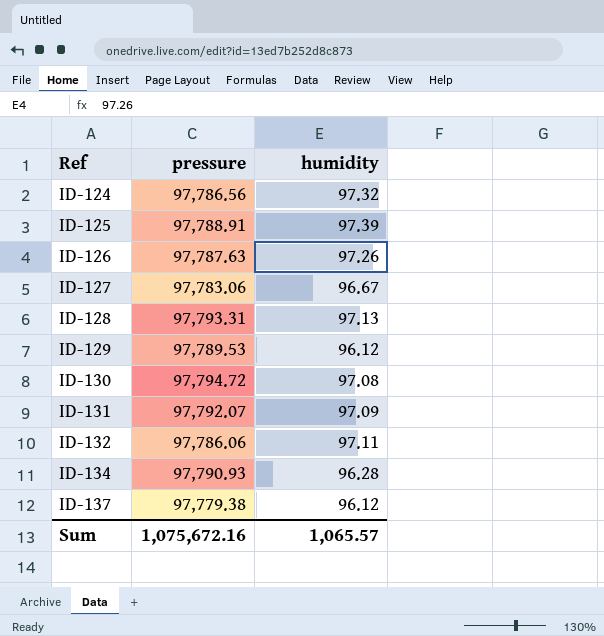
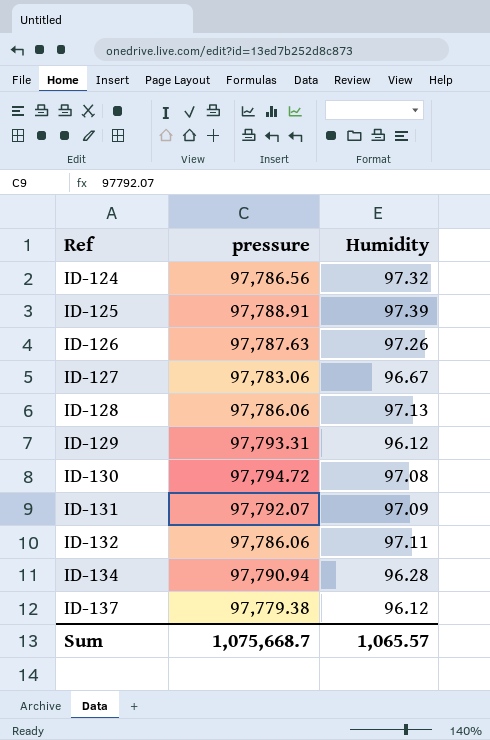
column name: humidity -> Humidity
ID-128 | pressure: 97,793.31 -> 97,786.06
ID-129 | pressure: 97,789.53 -> 97,793.31
ID-134 | pressure: 97,790.93 -> 97,790.94
Sum | pressure: 1,075,672.16 -> 1,075,668.7

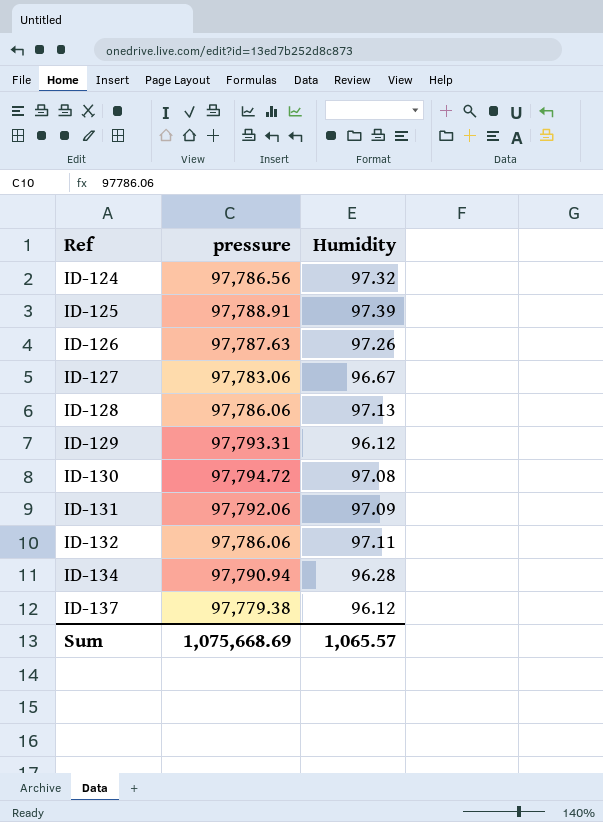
ID-131 | pressure: 97,792.07 -> 97,792.06
Sum | pressure: 1,075,668.7 -> 1,075,668.69

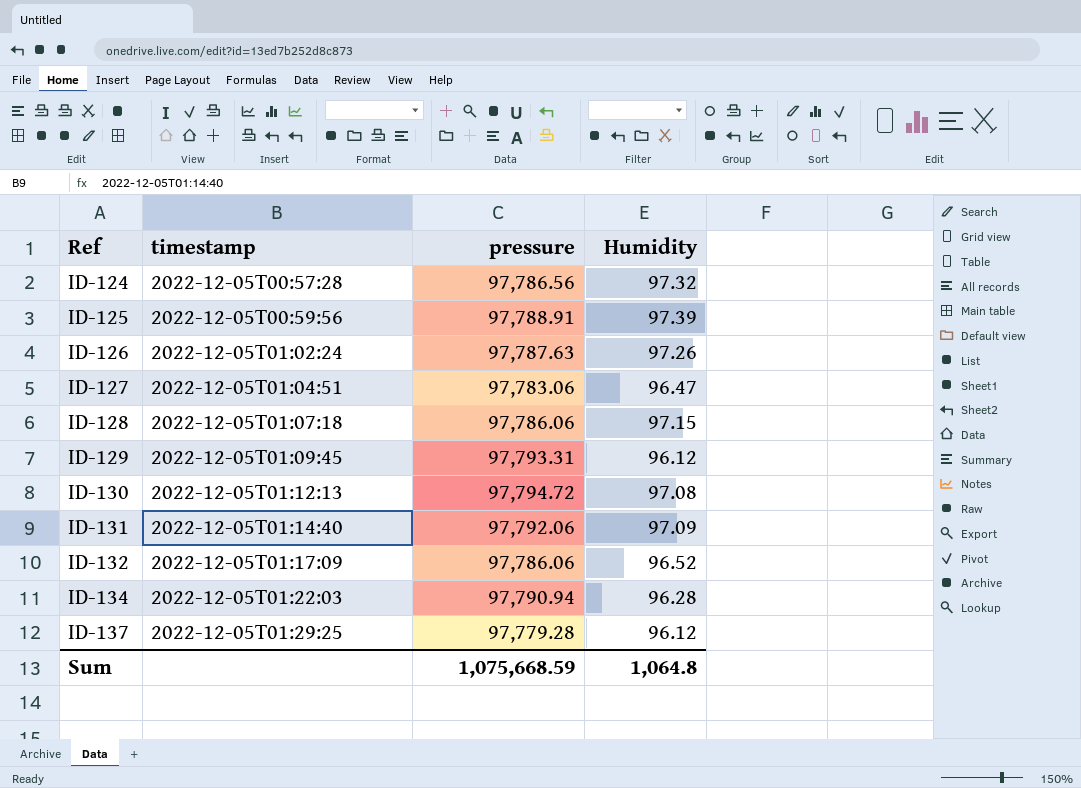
column timestamp | position: none -> 2
ID-127 | Humidity: 96.67 -> 96.47
ID-128 | Humidity: 97.13 -> 97.15
ID-132 | Humidity: 97.11 -> 96.52
ID-137 | pressure: 97,779.38 -> 97,779.28
Sum | pressure: 1,075,668.69 -> 1,075,668.59
Sum | Humidity: 1,065.57 -> 1,064.8

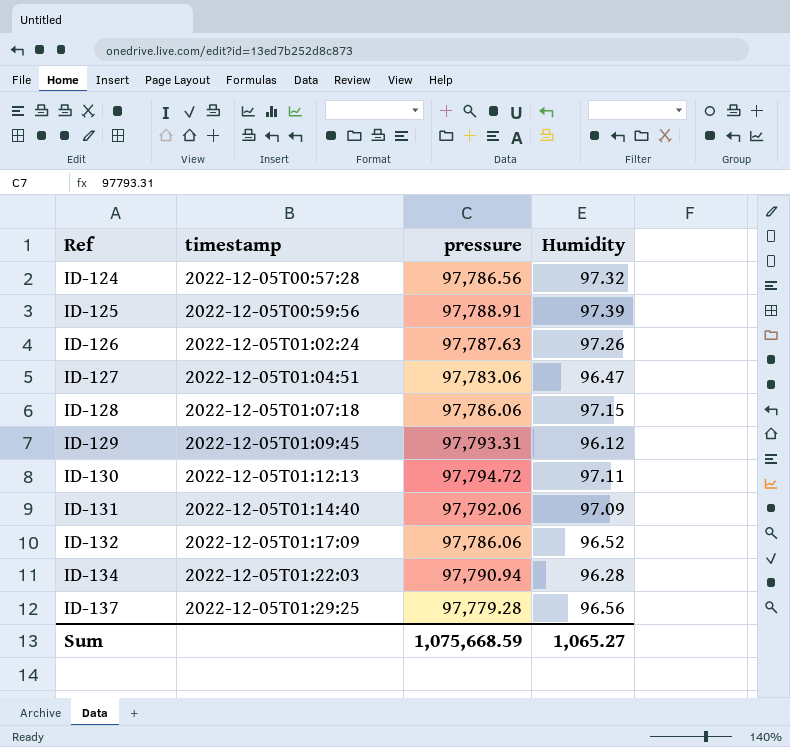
ID-130 | Humidity: 97.08 -> 97.11
ID-137 | Humidity: 96.12 -> 96.56
Sum | Humidity: 1,064.8 -> 1,065.27

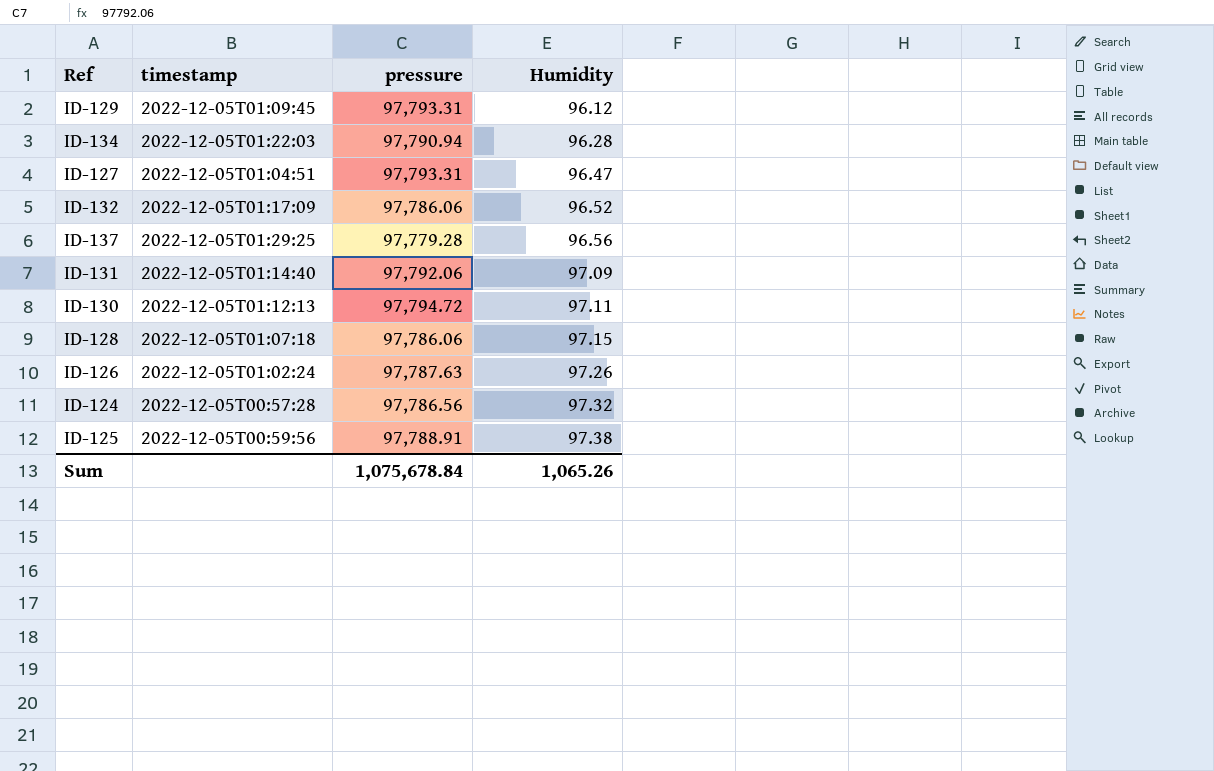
row order: Ref ascending -> Humidity ascending
ID-127 | pressure: 97,783.06 -> 97,793.31
ID-125 | Humidity: 97.39 -> 97.38
Sum | pressure: 1,075,668.59 -> 1,075,678.84
Sum | Humidity: 1,065.27 -> 1,065.26

